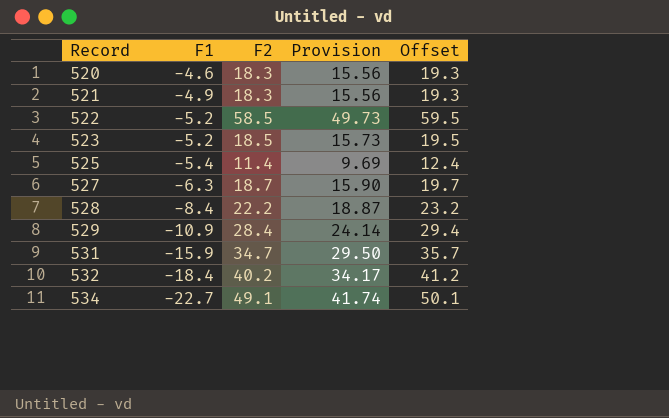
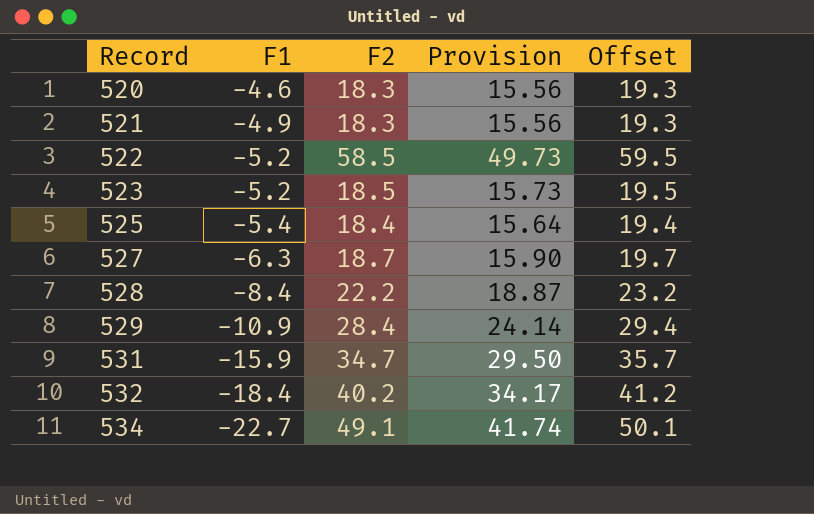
525 | F2: 11.4 -> 18.4
525 | Provision: 9.69 -> 15.64
525 | Offset: 12.4 -> 19.4

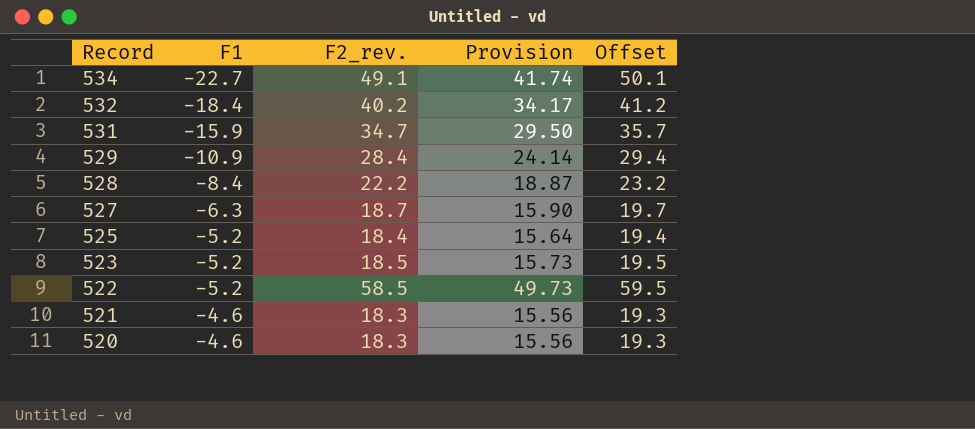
row order: Record ascending -> Record descending
column name: F2 -> F2_rev.
525 | F1: -5.4 -> -5.2
521 | F1: -4.9 -> -4.6

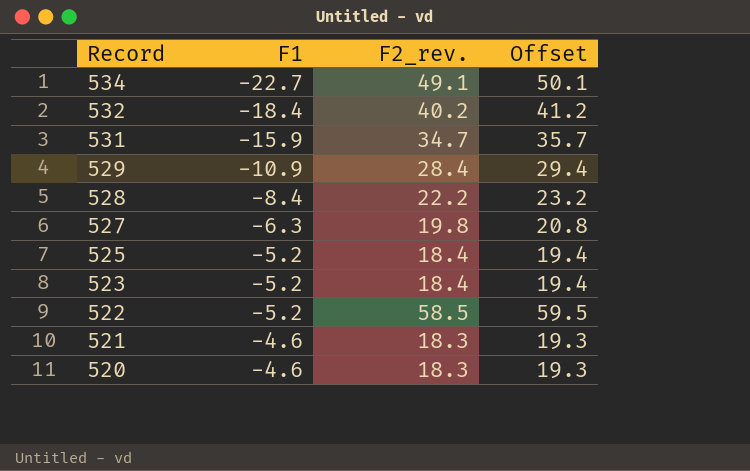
column Provision | formula: [F2_rev.] * 0.85 -> none
527 | F2_rev.: 18.7 -> 19.8
527 | Offset: 19.7 -> 20.8
523 | F2_rev.: 18.5 -> 18.4
523 | Offset: 19.5 -> 19.4

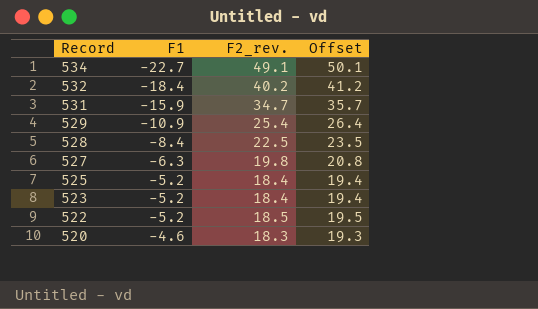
row 521: -4.6 | 18.3 | 19.3 -> none
529 | F2_rev.: 28.4 -> 25.4
529 | Offset: 29.4 -> 26.4
528 | F2_rev.: 22.2 -> 22.5
528 | Offset: 23.2 -> 23.5
522 | F2_rev.: 58.5 -> 18.5
522 | Offset: 59.5 -> 19.5

